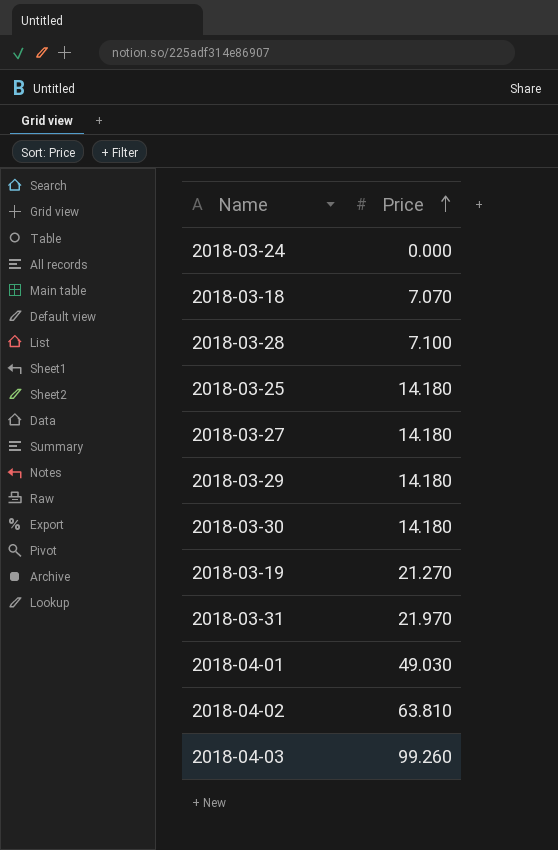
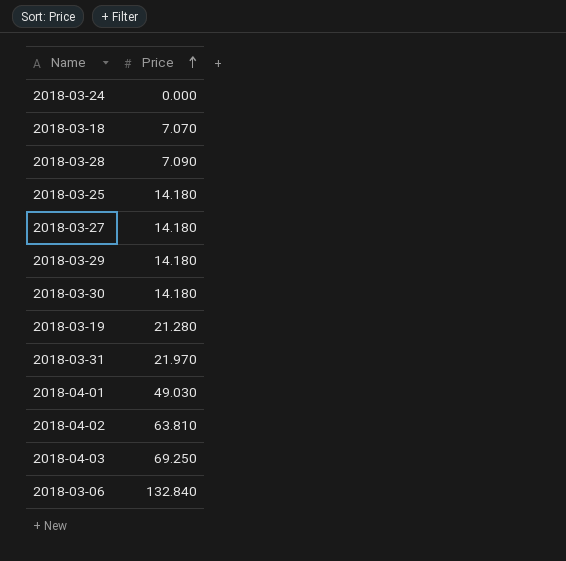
2018-03-28 | Price: 7.100 -> 7.090
2018-03-19 | Price: 21.270 -> 21.280
2018-04-03 | Price: 99.260 -> 69.250
row 2018-03-06: none -> 132.840

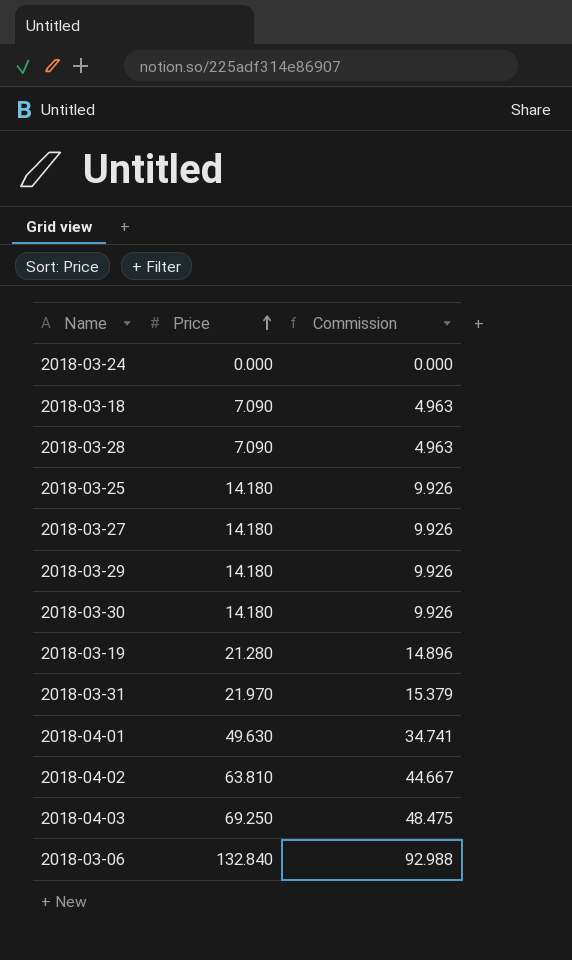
column Commission | formula: none -> [Price] * 0.7
2018-03-18 | Price: 7.070 -> 7.090
2018-04-01 | Price: 49.030 -> 49.630

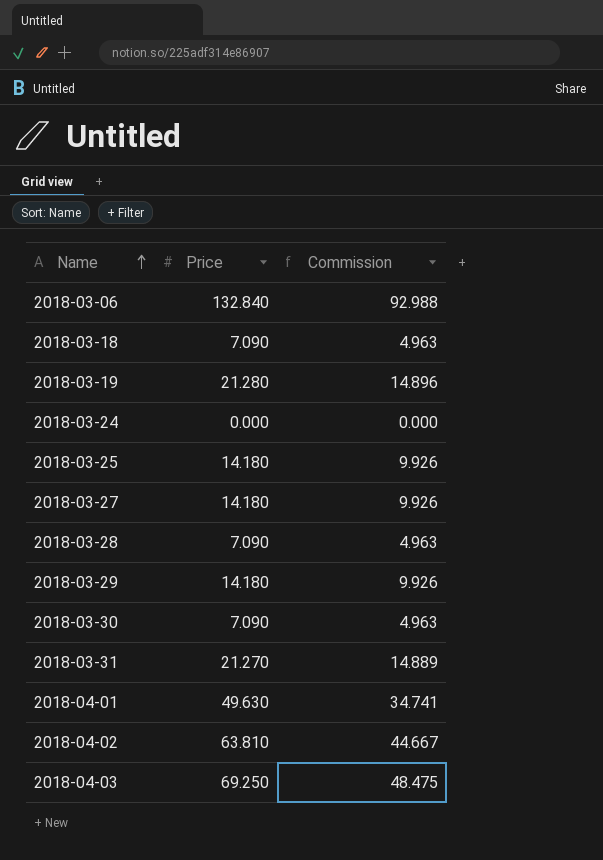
row order: Price ascending -> Name ascending
2018-03-30 | Price: 14.180 -> 7.090
2018-03-30 | Commission: 9.926 -> 4.963
2018-03-31 | Price: 21.970 -> 21.270
2018-03-31 | Commission: 15.379 -> 14.889

